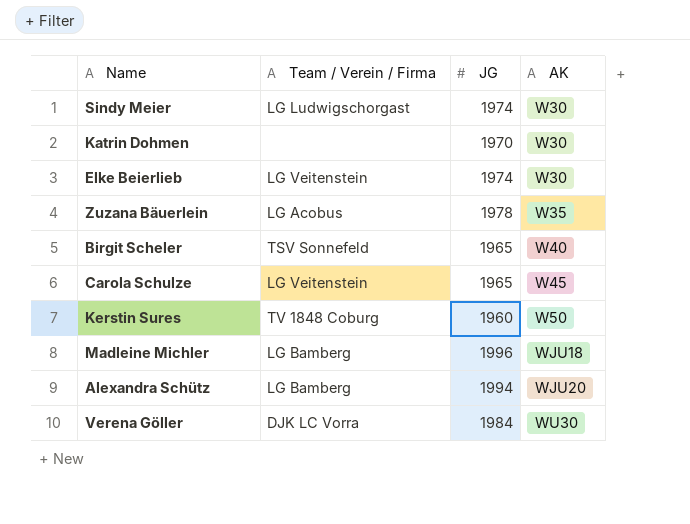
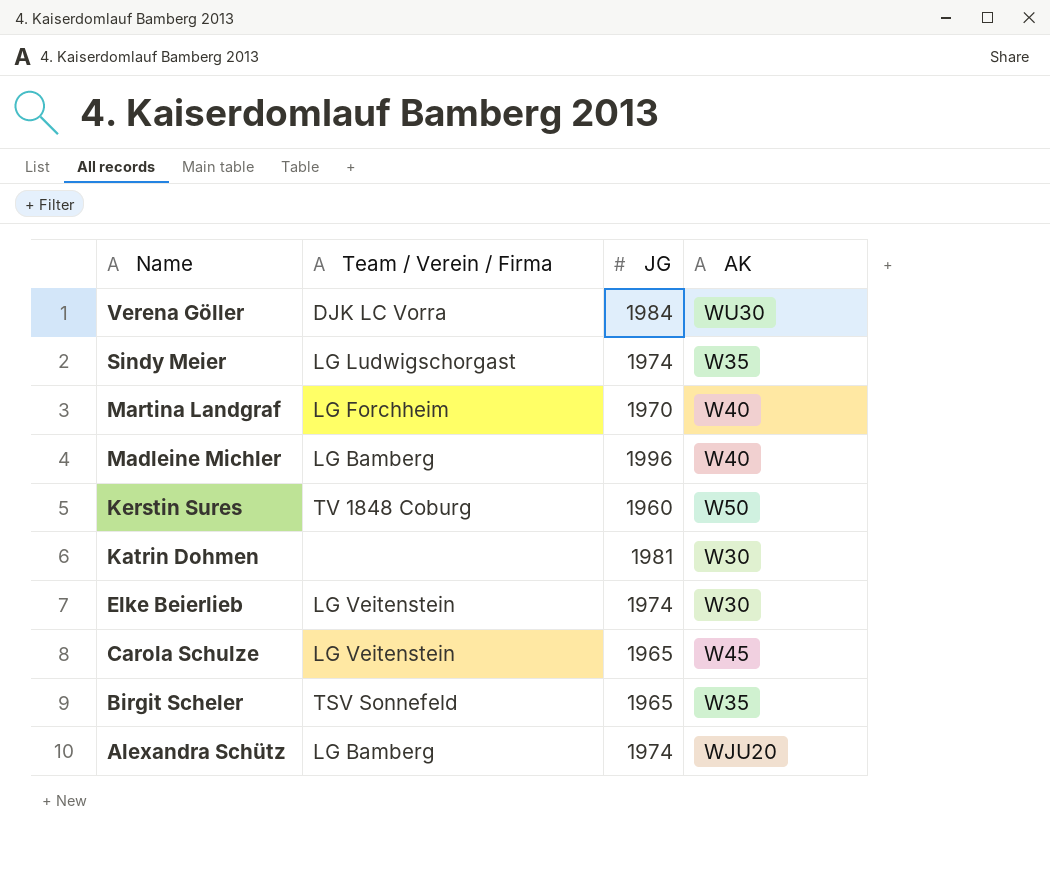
row order: AK ascending -> Name descending
row Zuzana Bäuerlein: LG Acobus | 1978 | W35 -> none
Sindy Meier | AK: W30 -> W35
row Martina Landgraf: none -> LG Forchheim | 1970 | W40
Madleine Michler | AK: WJU18 -> W40
Katrin Dohmen | JG: 1970 -> 1981
Birgit Scheler | AK: W40 -> W35
Alexandra Schütz | JG: 1994 -> 1974

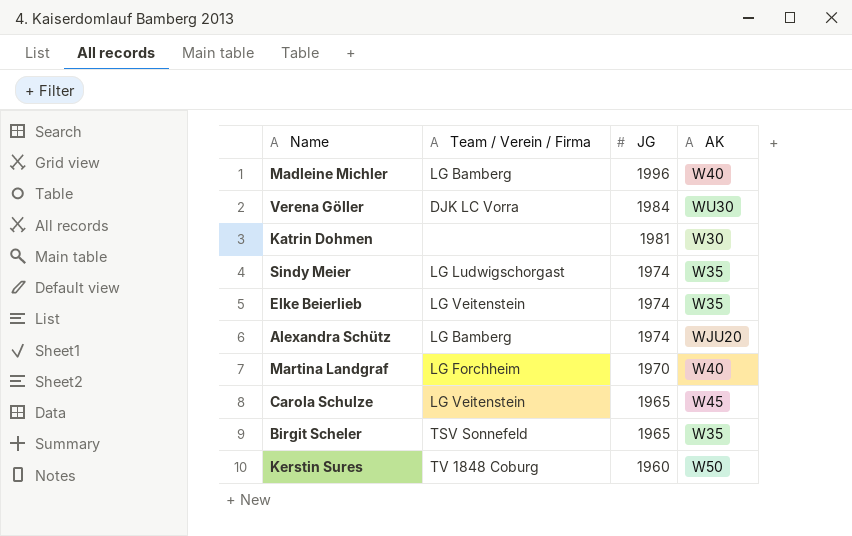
row order: Name descending -> JG descending
Elke Beierlieb | AK: W30 -> W35

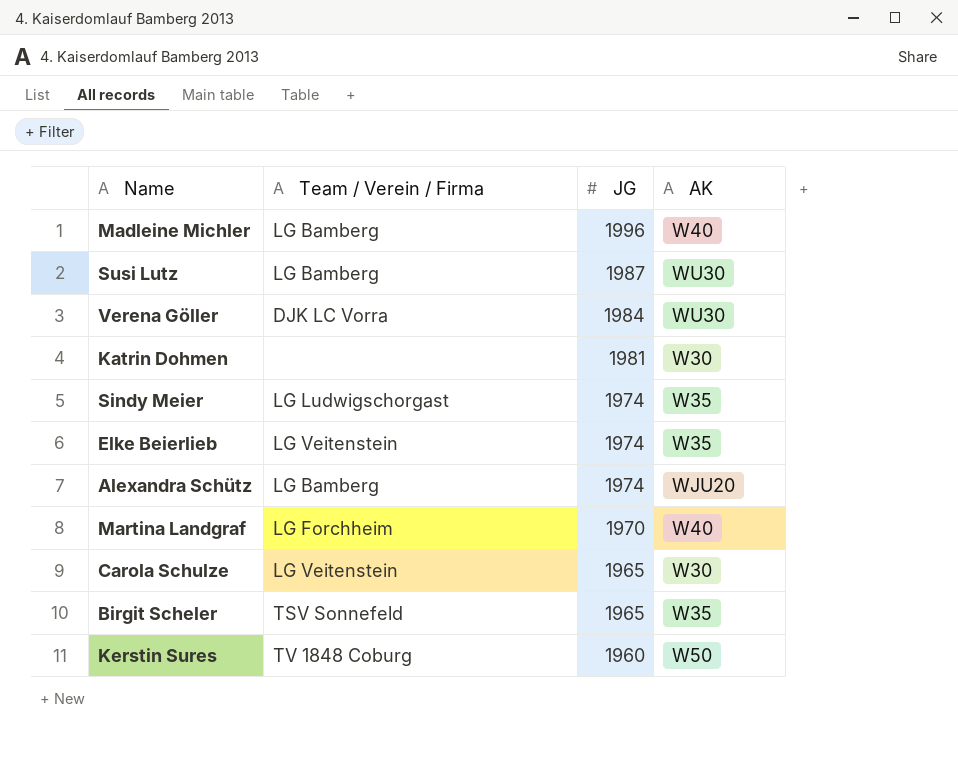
row Susi Lutz: none -> LG Bamberg | 1987 | WU30
Carola Schulze | AK: W45 -> W30

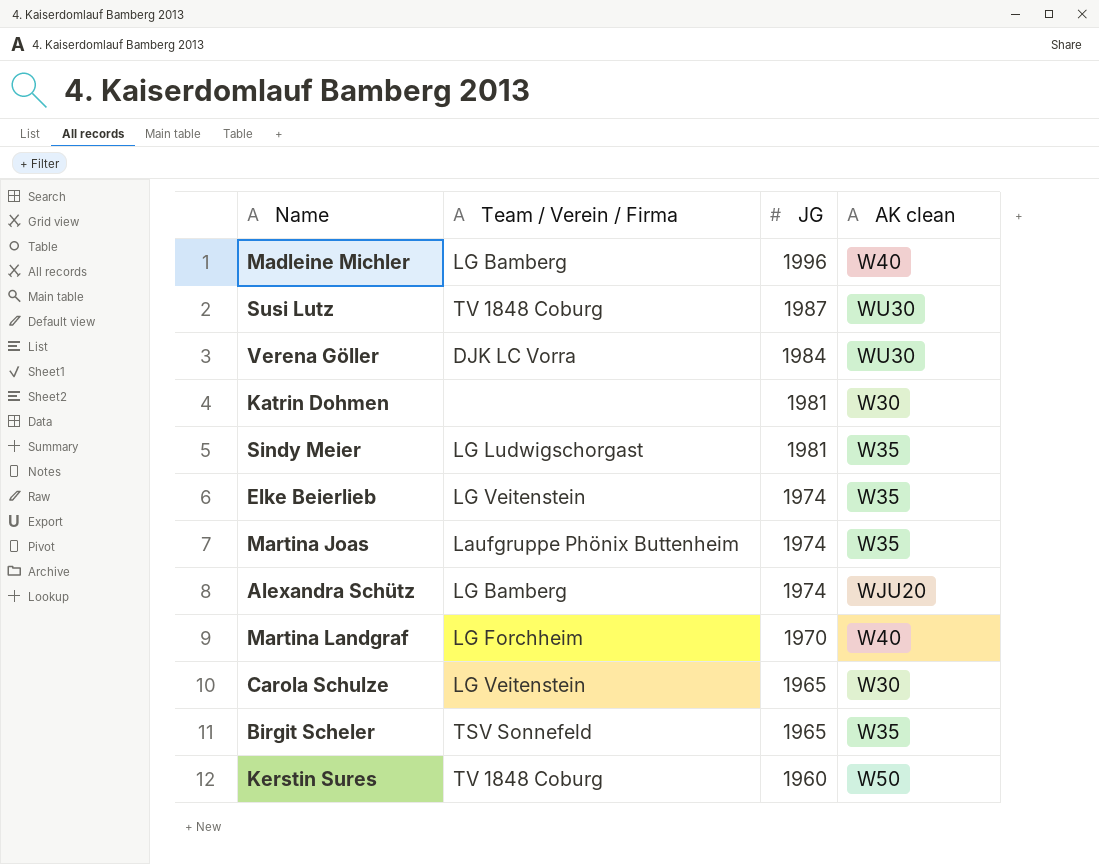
column name: AK -> AK clean
Susi Lutz | Team / Verein / Firma: LG Bamberg -> TV 1848 Coburg
Sindy Meier | JG: 1974 -> 1981
row Martina Joas: none -> Laufgruppe Phönix Buttenheim | 1974 | W35

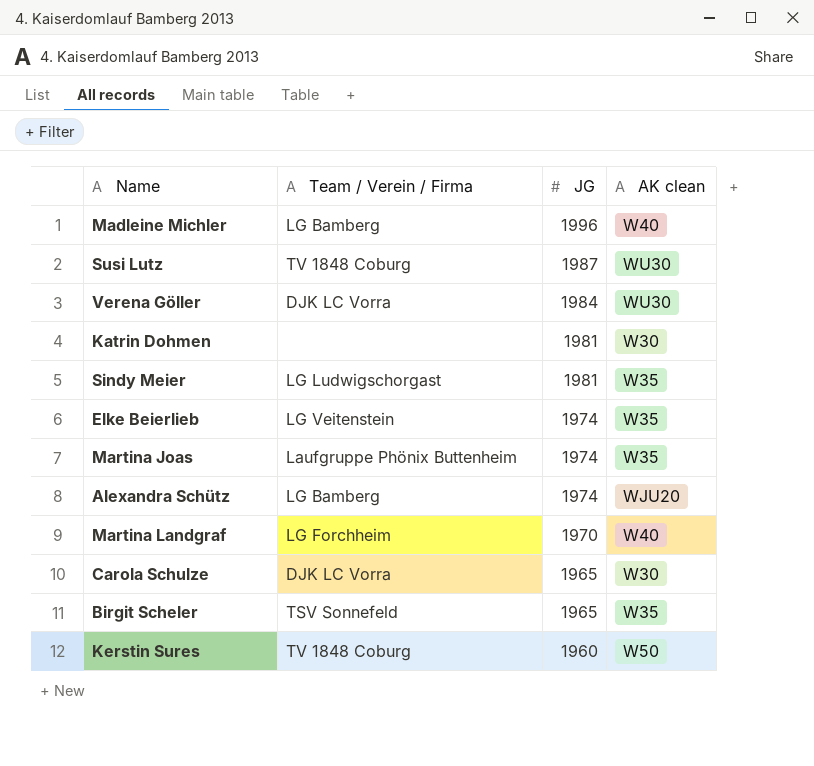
Carola Schulze | Team / Verein / Firma: LG Veitenstein -> DJK LC Vorra

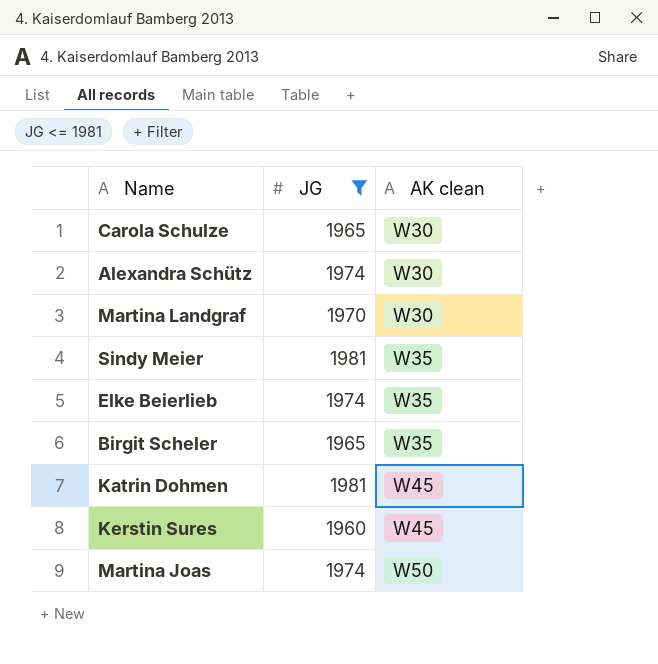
filter: none -> JG <= 1981
row order: JG descending -> AK clean ascending
column Team / Verein / Firma | position: 2 -> none
Alexandra Schütz | AK clean: WJU20 -> W30
Martina Landgraf | AK clean: W40 -> W30
Katrin Dohmen | AK clean: W30 -> W45
Kerstin Sures | AK clean: W50 -> W45
Martina Joas | AK clean: W35 -> W50

